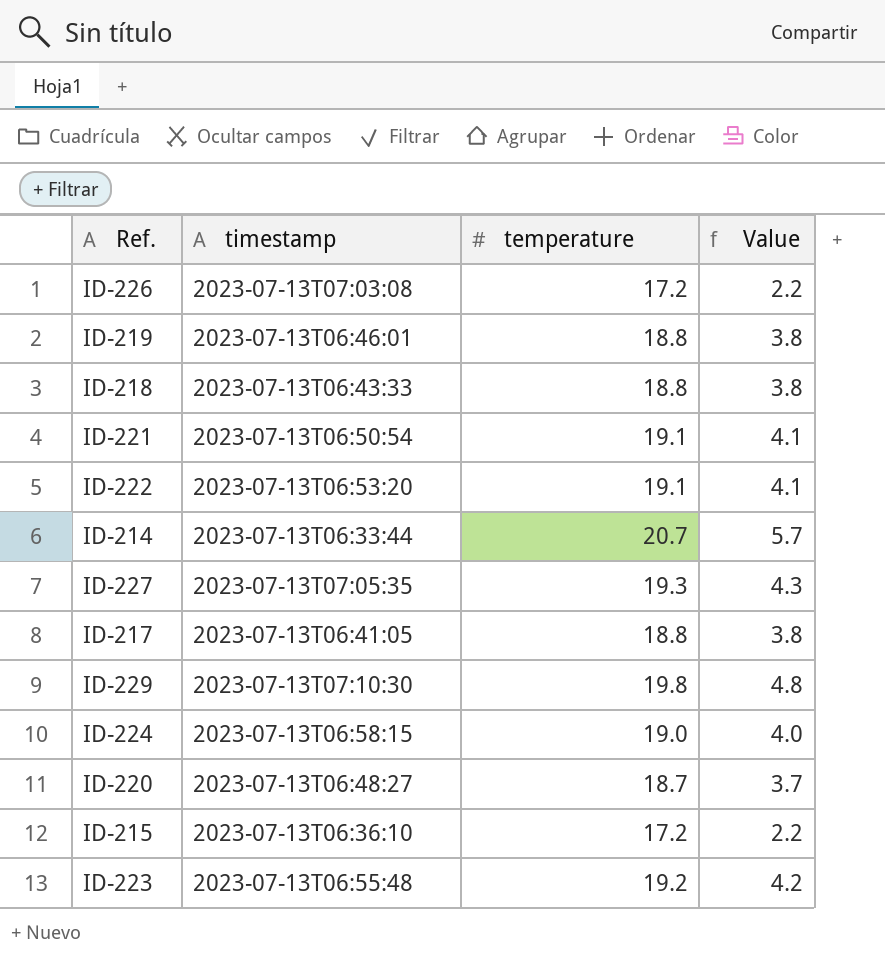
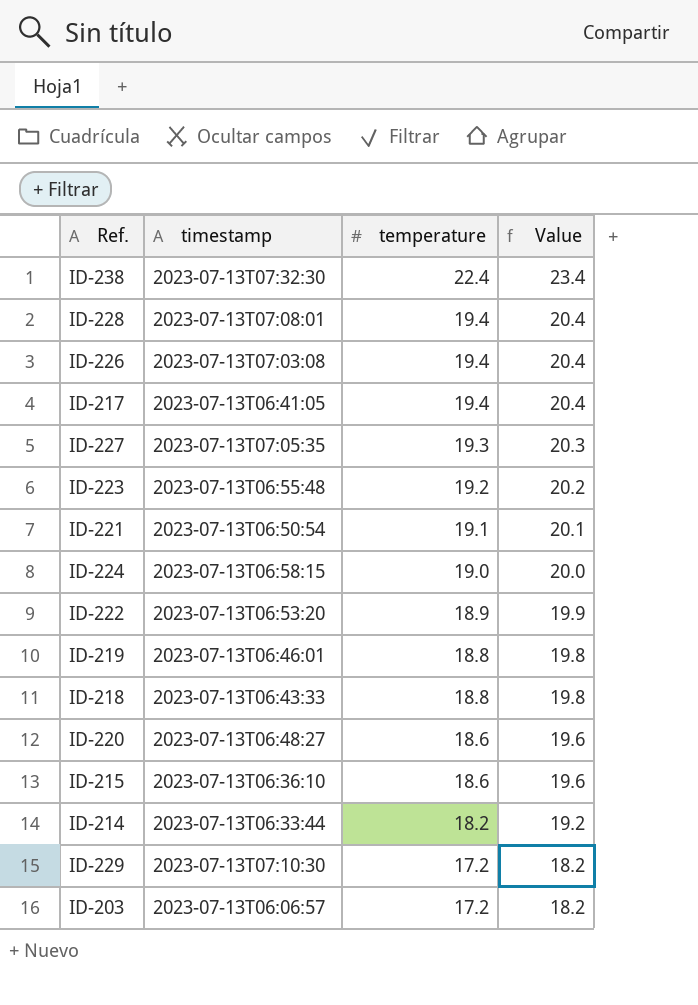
row order: none -> temperature descending
column Value | formula: [temperature] - 15 -> [temperature] + 1
row ID-238: none -> 2023-07-13T07:32:30 | 22.4 | 23.4
row ID-228: none -> 2023-07-13T07:08:01 | 19.4 | 20.4
ID-226 | temperature: 17.2 -> 19.4
ID-217 | temperature: 18.8 -> 19.4
ID-222 | temperature: 19.1 -> 18.9
ID-220 | temperature: 18.7 -> 18.6
ID-215 | temperature: 17.2 -> 18.6
ID-214 | temperature: 20.7 -> 18.2
ID-229 | temperature: 19.8 -> 17.2
row ID-203: none -> 2023-07-13T06:06:57 | 17.2 | 18.2

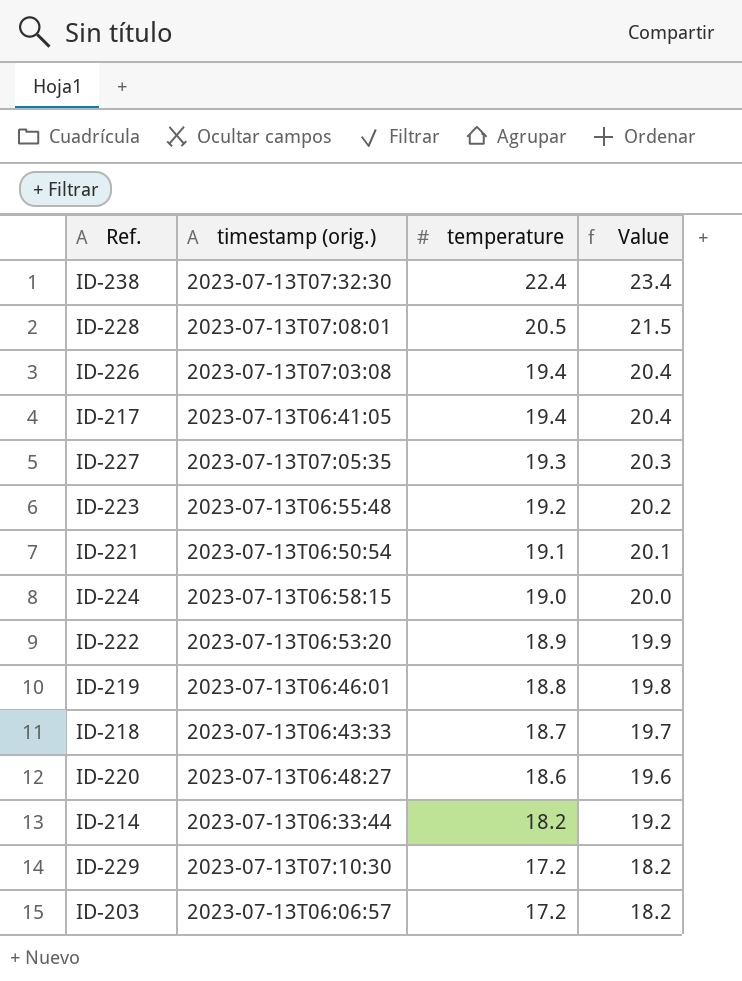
column name: timestamp -> timestamp (orig.)
row ID-215: 2023-07-13T06:36:10 | 18.6 | 19.6 -> none
ID-228 | temperature: 19.4 -> 20.5
ID-228 | Value: 20.4 -> 21.5
ID-218 | temperature: 18.8 -> 18.7
ID-218 | Value: 19.8 -> 19.7

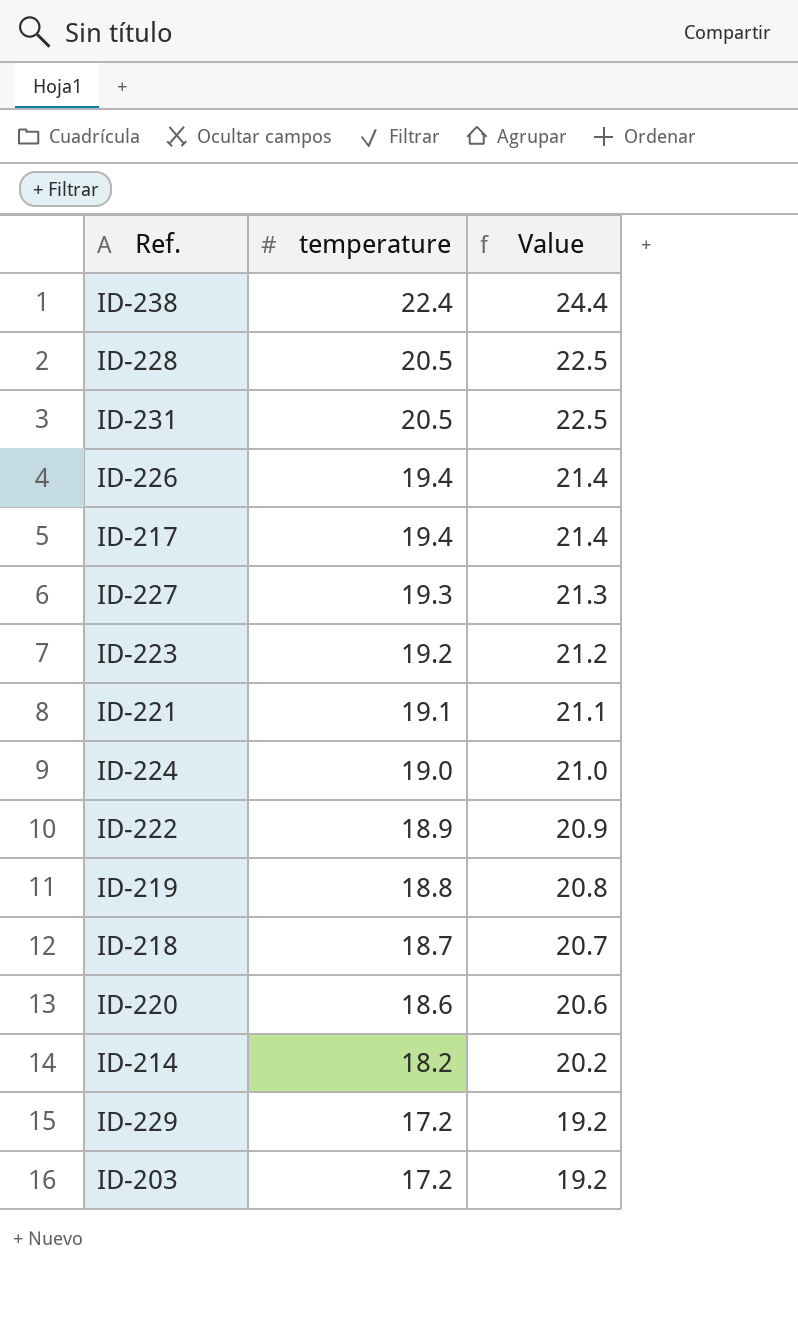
column timestamp (orig.) | position: 2 -> none
column Value | formula: [temperature] + 1 -> [temperature] + 2
row ID-231: none -> 20.5 | 22.5

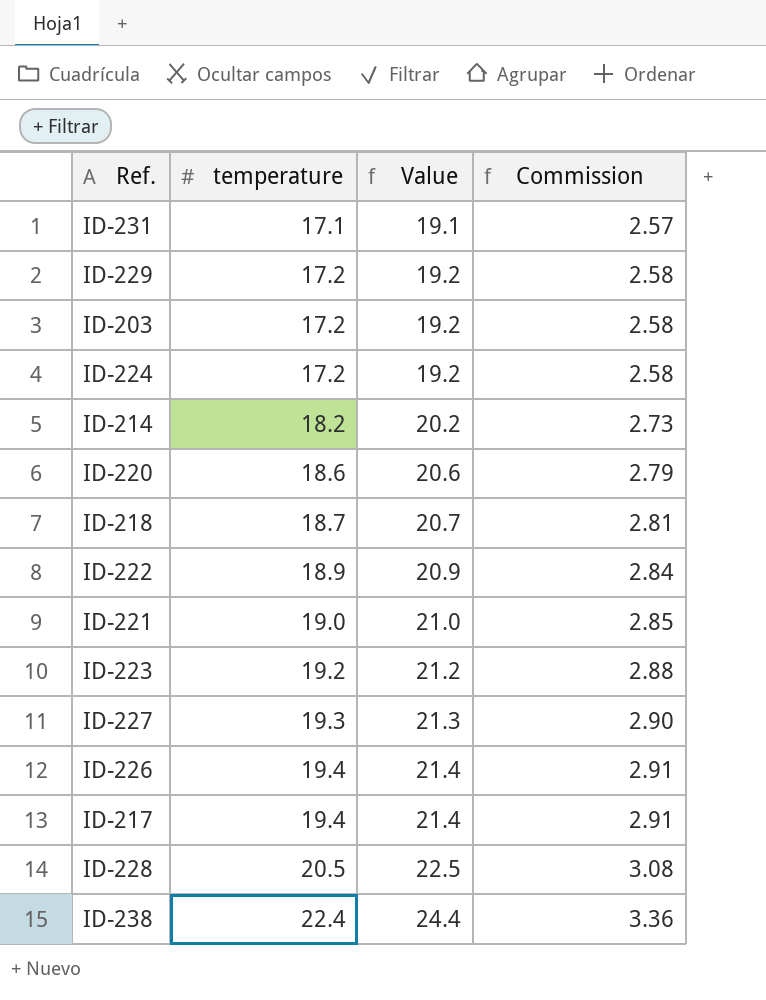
row order: temperature descending -> temperature ascending
column Commission | formula: none -> [temperature] * 0.15
row ID-219: 18.8 | 20.8 -> none
ID-231 | temperature: 20.5 -> 17.1
ID-231 | Value: 22.5 -> 19.1
ID-224 | temperature: 19.0 -> 17.2
ID-224 | Value: 21.0 -> 19.2
ID-221 | temperature: 19.1 -> 19.0
ID-221 | Value: 21.1 -> 21.0

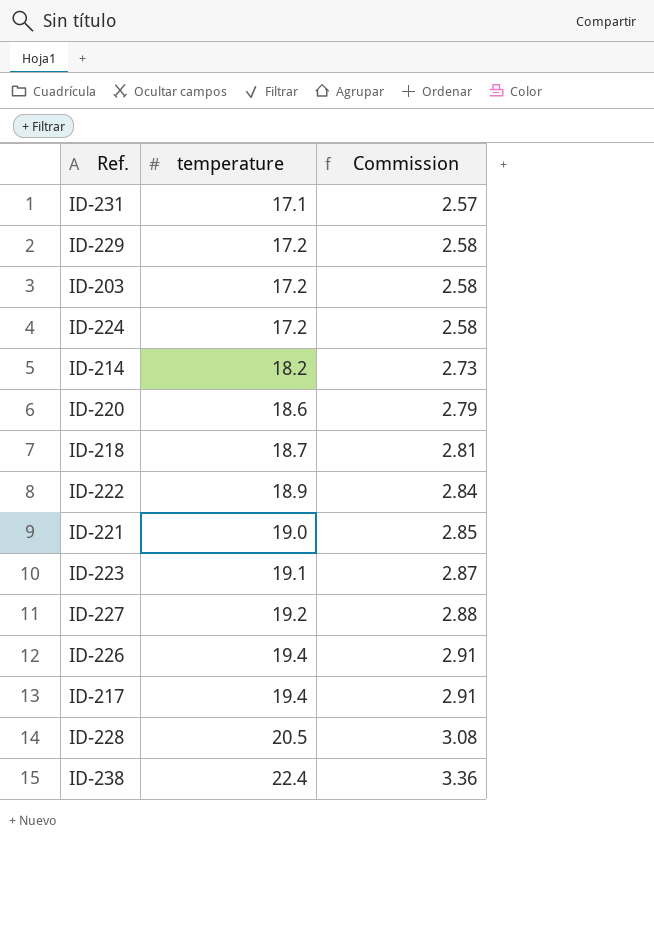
column Value | formula: [temperature] + 2 -> none
ID-223 | temperature: 19.2 -> 19.1
ID-223 | Commission: 2.88 -> 2.87
ID-227 | temperature: 19.3 -> 19.2
ID-227 | Commission: 2.90 -> 2.88

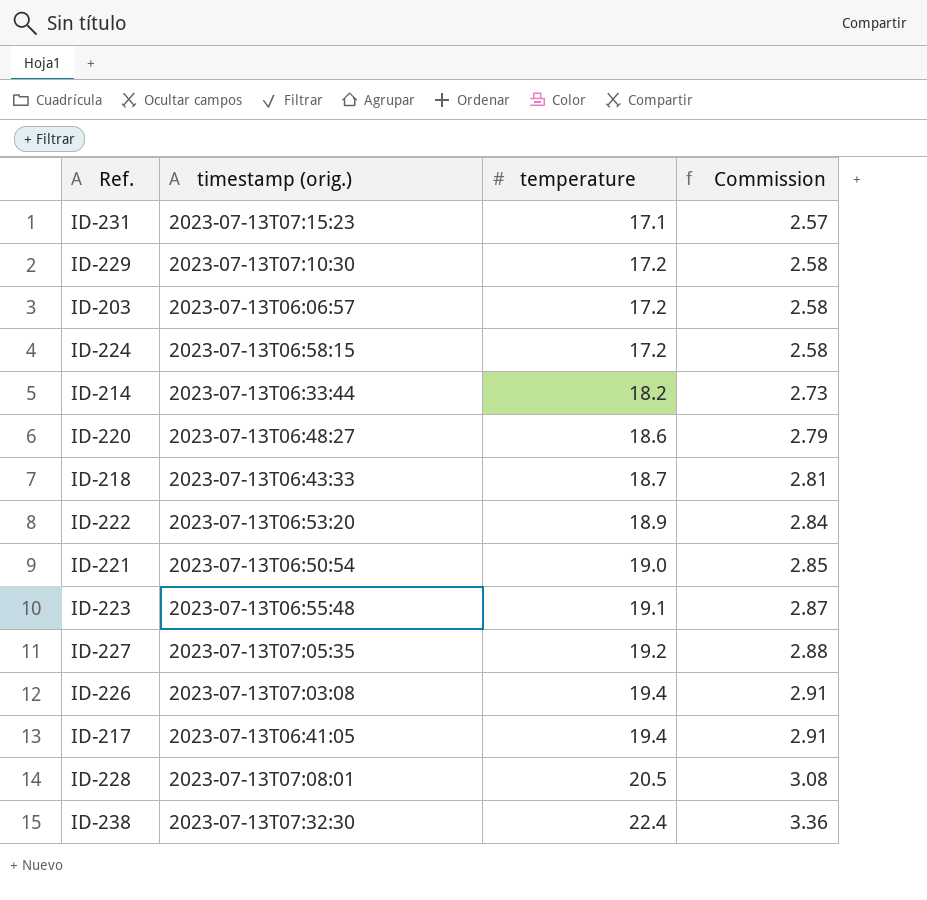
column timestamp (orig.) | position: none -> 2

